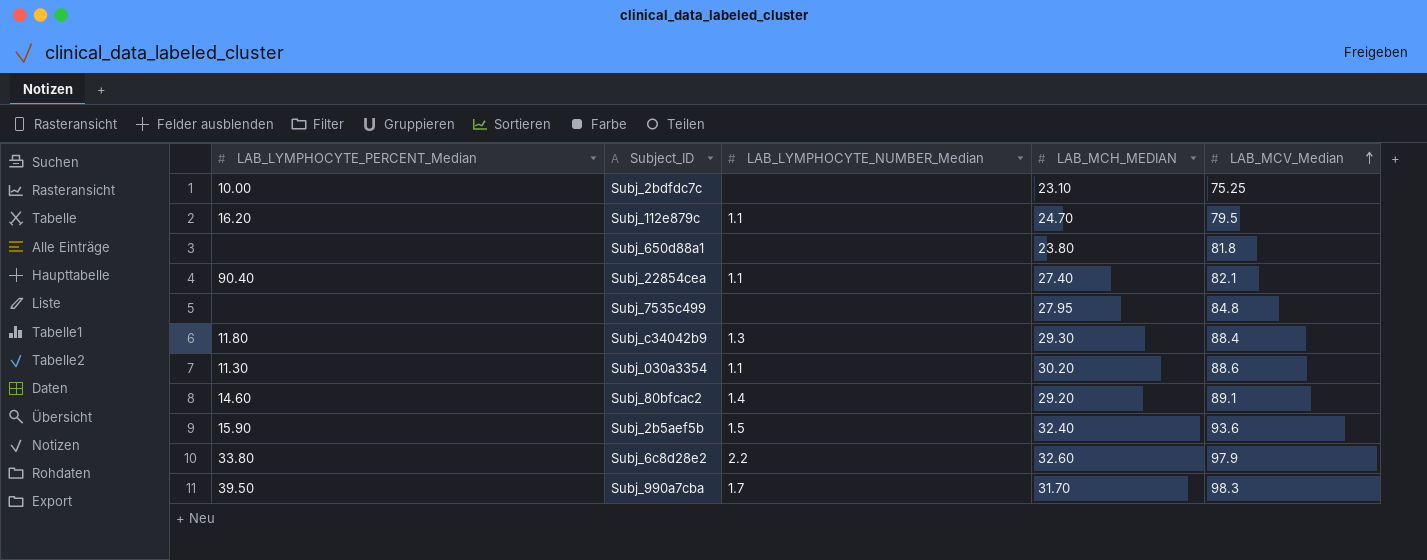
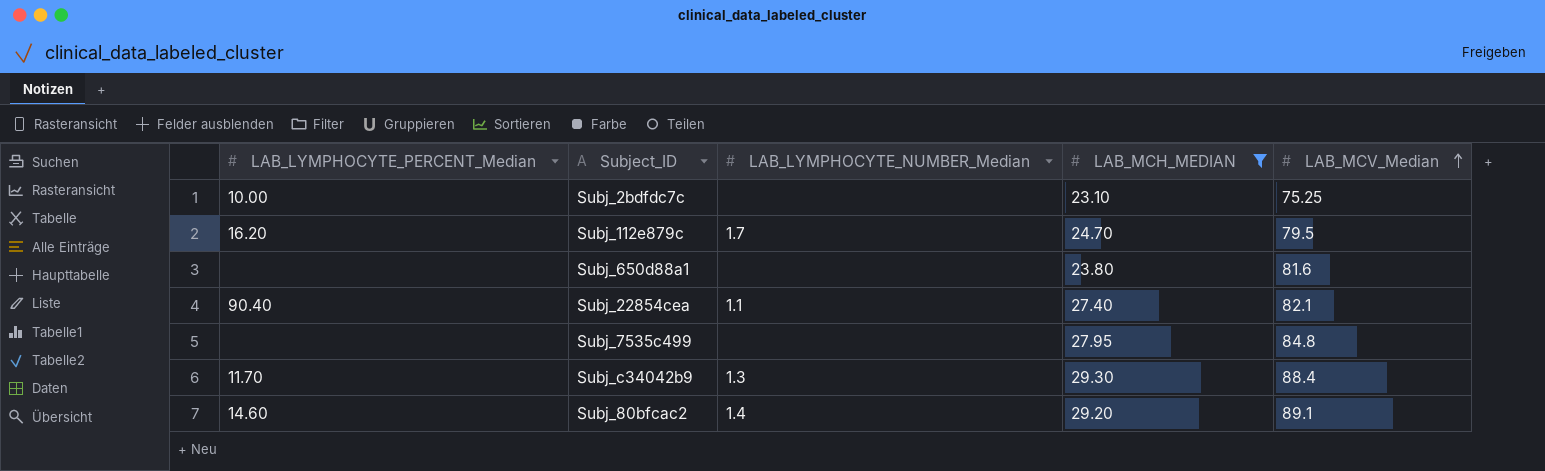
filter: none -> LAB_MCH_MEDIAN <= 29.30
Subj_112e879c | LAB_LYMPHOCYTE_NUMBER_Median: 1.1 -> 1.7
Subj_650d88a1 | LAB_MCV_Median: 81.8 -> 81.6
Subj_c34042b9 | LAB_LYMPHOCYTE_PERCENT_Median: 11.80 -> 11.70

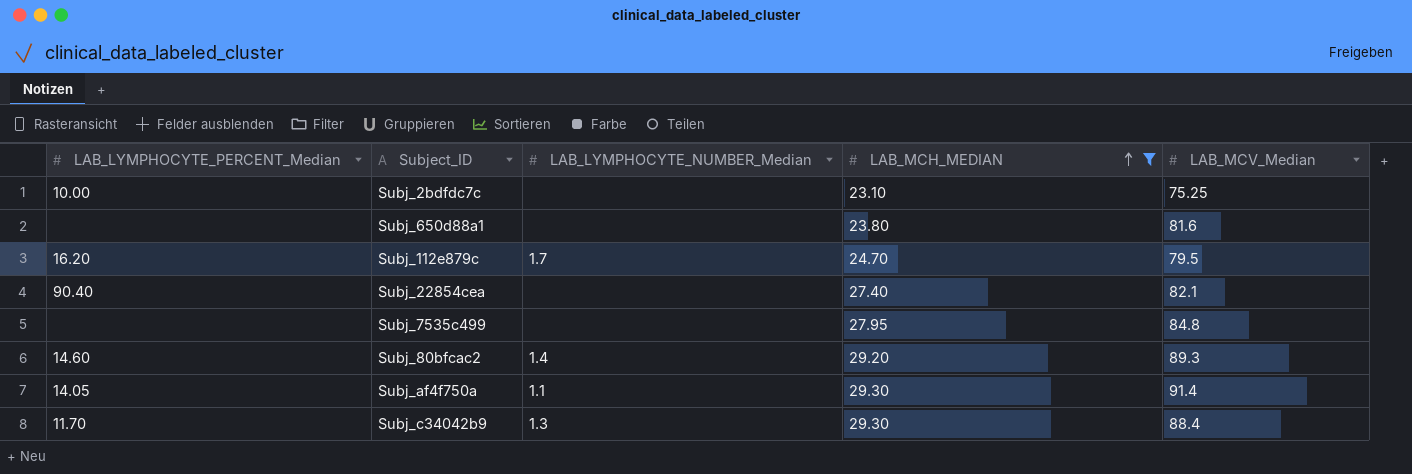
row order: LAB_MCV_Median ascending -> LAB_MCH_MEDIAN ascending
Subj_22854cea | LAB_LYMPHOCYTE_NUMBER_Median: 1.1 -> none
Subj_80bfcac2 | LAB_MCV_Median: 89.1 -> 89.3
row Subj_af4f750a: none -> 14.05 | 1.1 | 29.30 | 91.4

